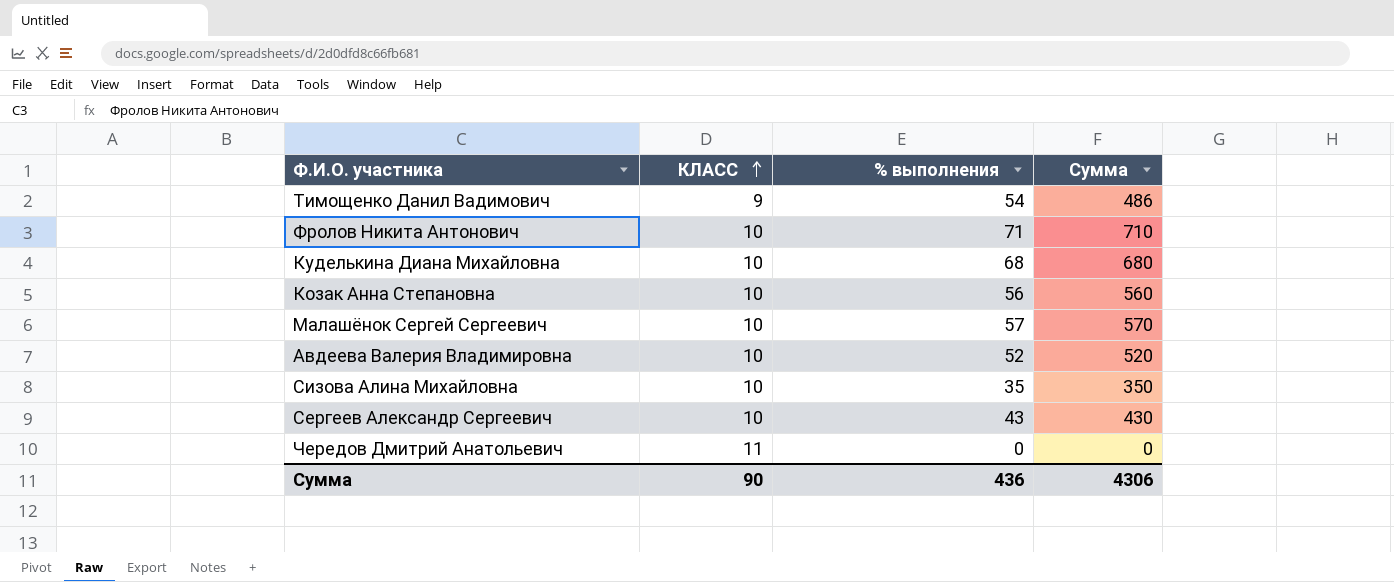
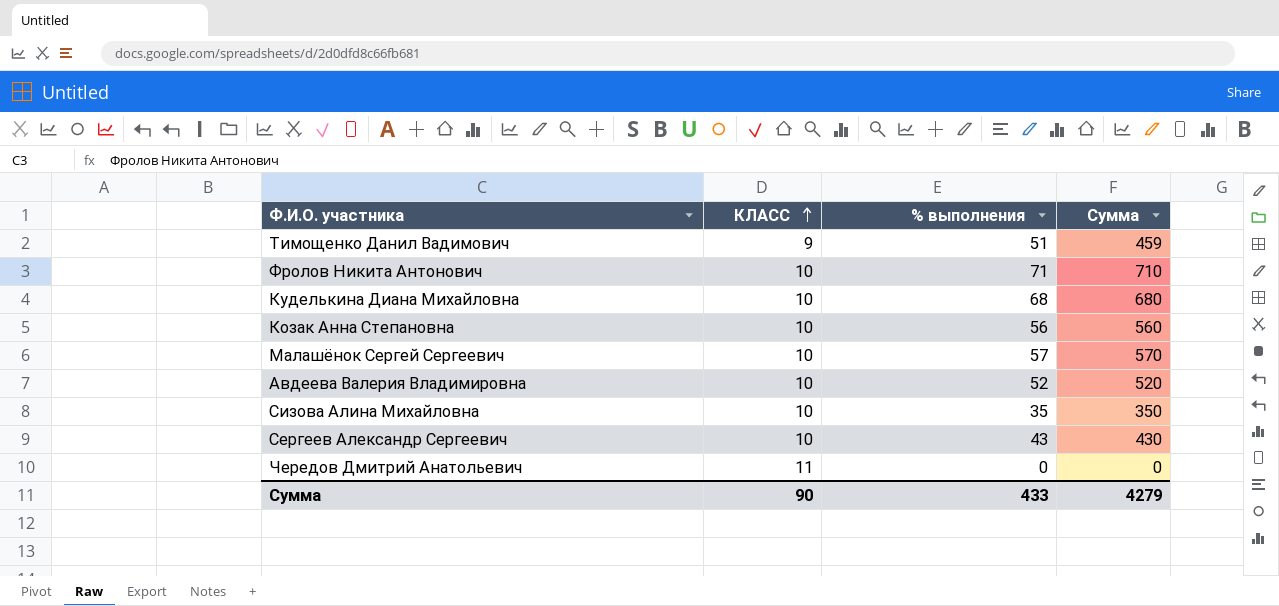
Тимощенко Данил Вадимович | % выполнения: 54 -> 51
Тимощенко Данил Вадимович | Сумма: 486 -> 459
Сумма | % выполнения: 436 -> 433
Сумма | Сумма: 4306 -> 4279

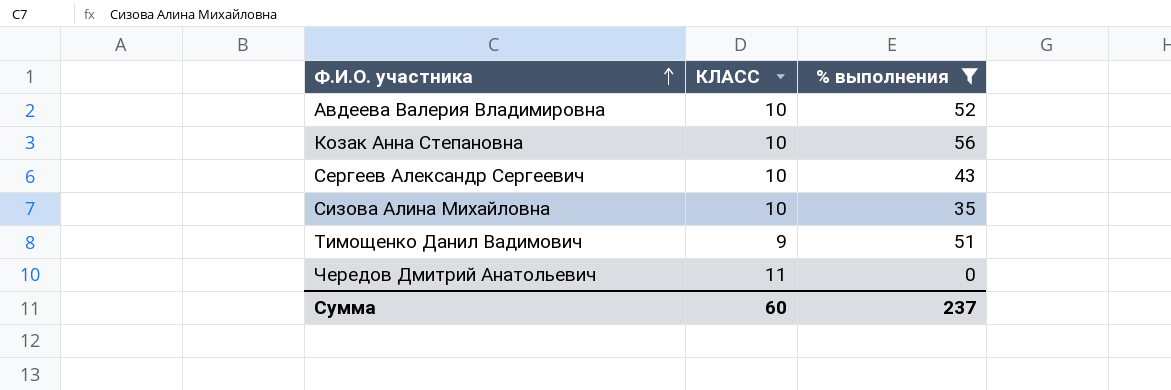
filter: none -> % выполнения <= 56
row order: КЛАСС ascending -> Ф.И.О. участника ascending
column Сумма | formula: [КЛАСС] * [% выполнения] -> none
Сумма | КЛАСС: 90 -> 60
Сумма | % выполнения: 433 -> 237

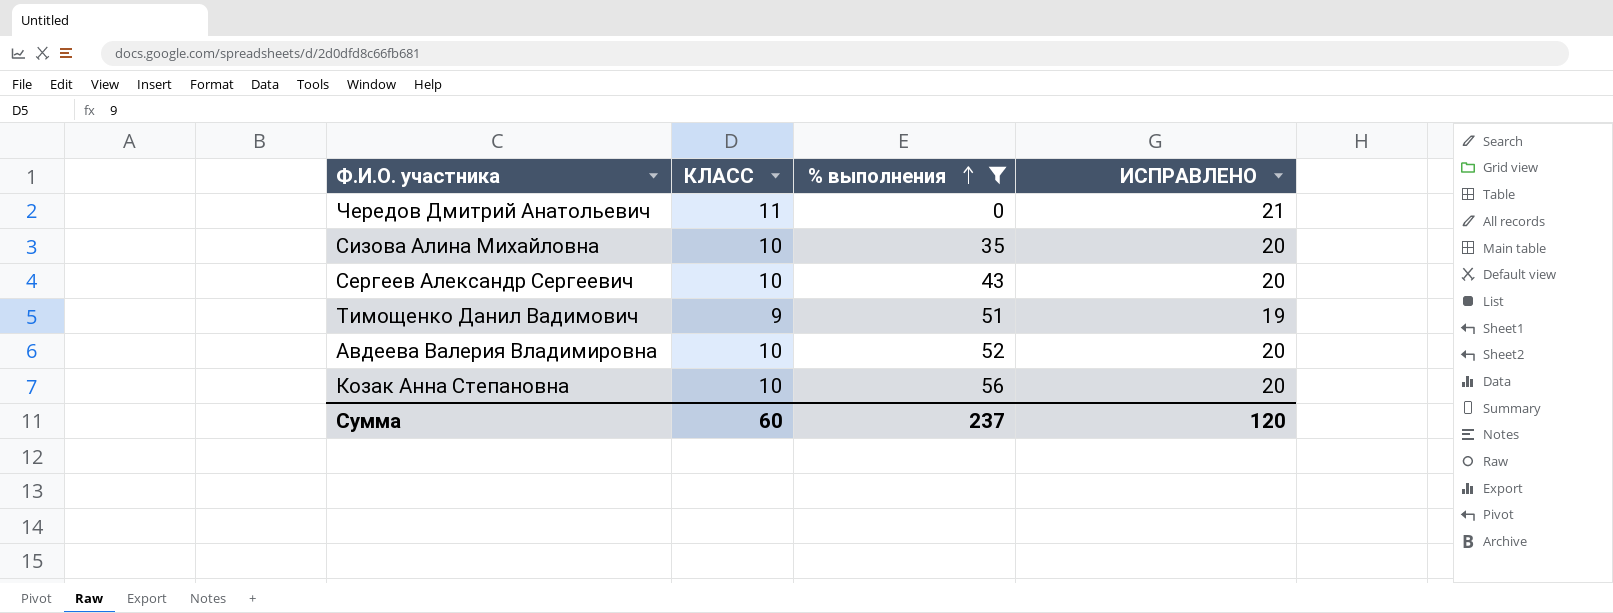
row order: Ф.И.О. участника ascending -> % выполнения ascending
column ИСПРАВЛЕНО | formula: none -> [КЛАСС] + 10

